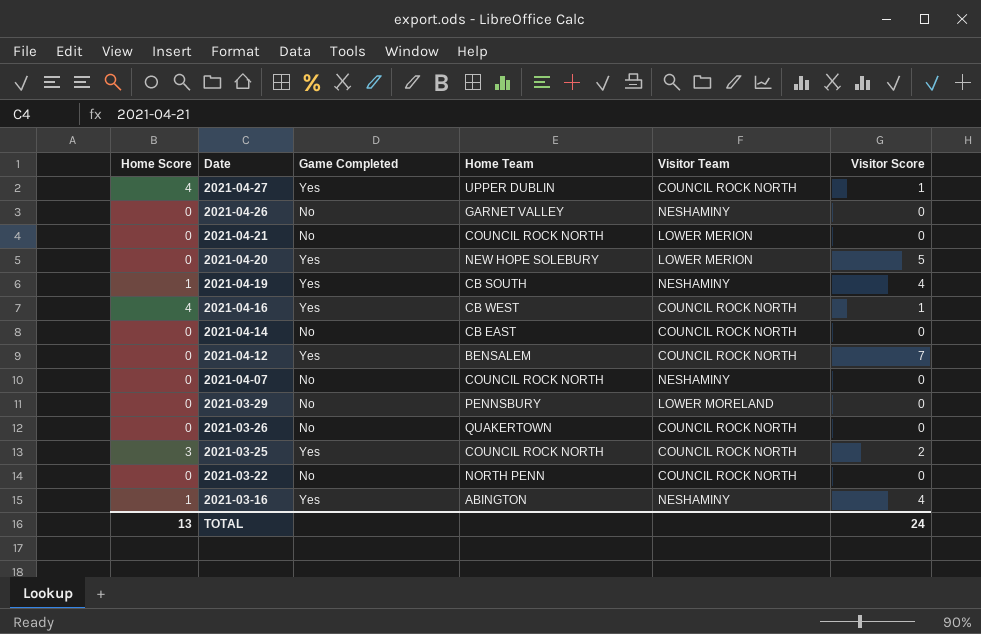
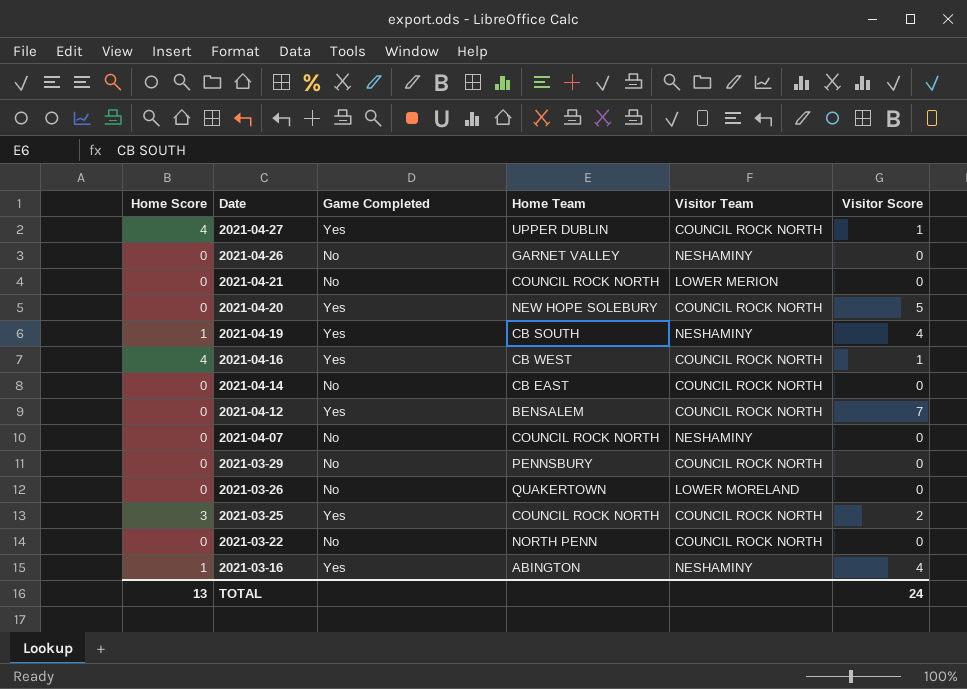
2021-04-20 | Visitor Team: LOWER MERION -> COUNCIL ROCK NORTH
2021-03-29 | Visitor Team: LOWER MORELAND -> COUNCIL ROCK NORTH
2021-03-26 | Visitor Team: COUNCIL ROCK NORTH -> LOWER MORELAND

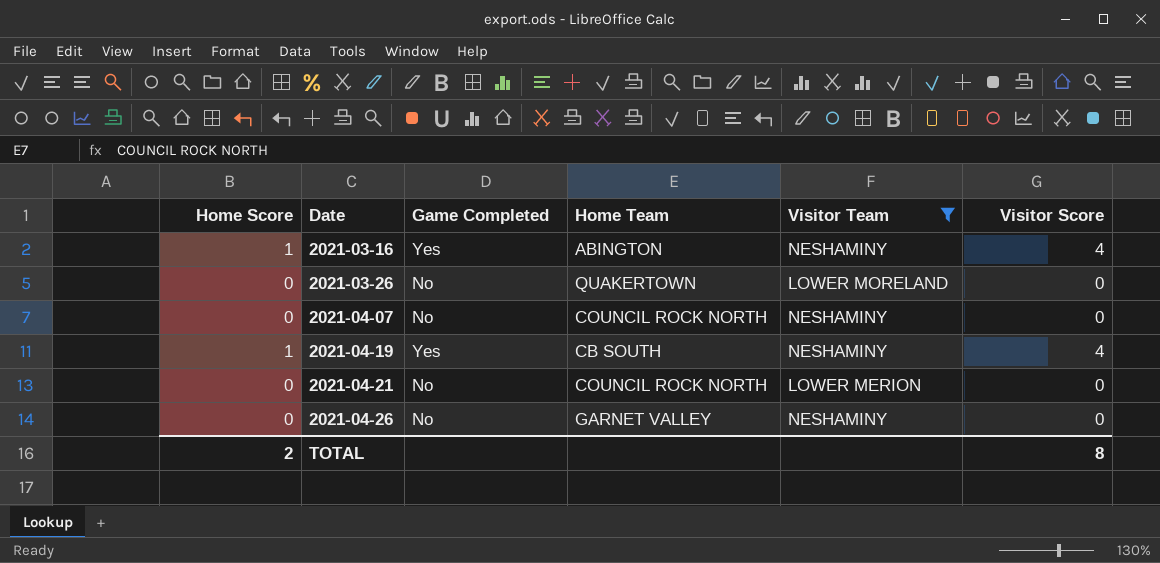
filter: none -> Visitor Team != COUNCIL ROCK NORTH
row order: Date descending -> Date ascending
TOTAL | Home Score: 13 -> 2
TOTAL | Visitor Score: 24 -> 8

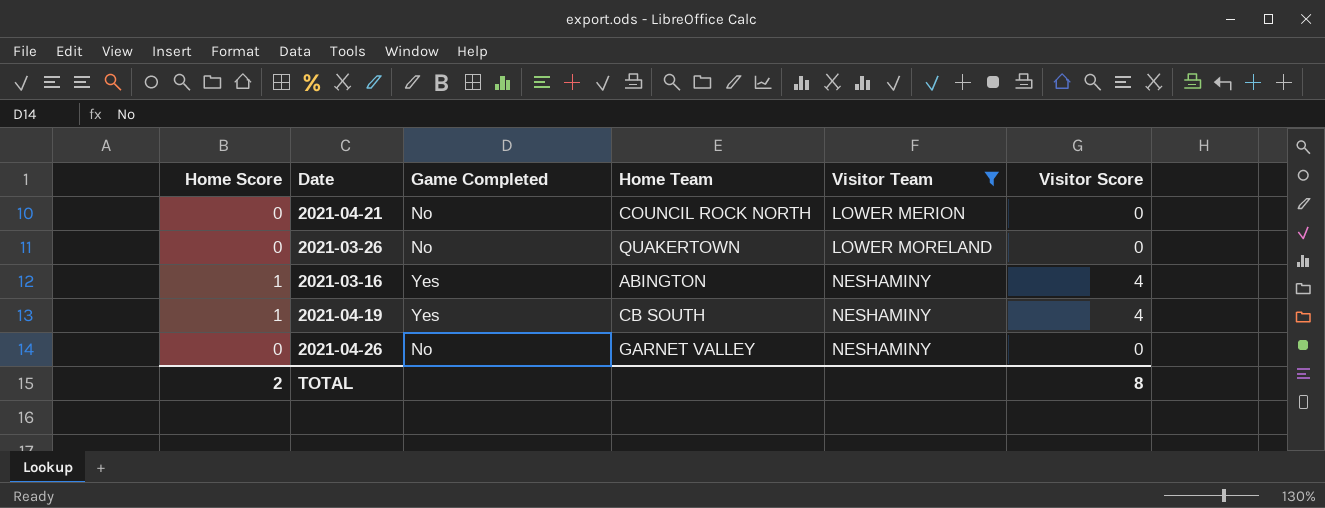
row order: Date ascending -> Visitor Team ascending
row 2021-04-07: 0 | No | COUNCIL ROCK NORTH | NESHAMINY | 0 -> none

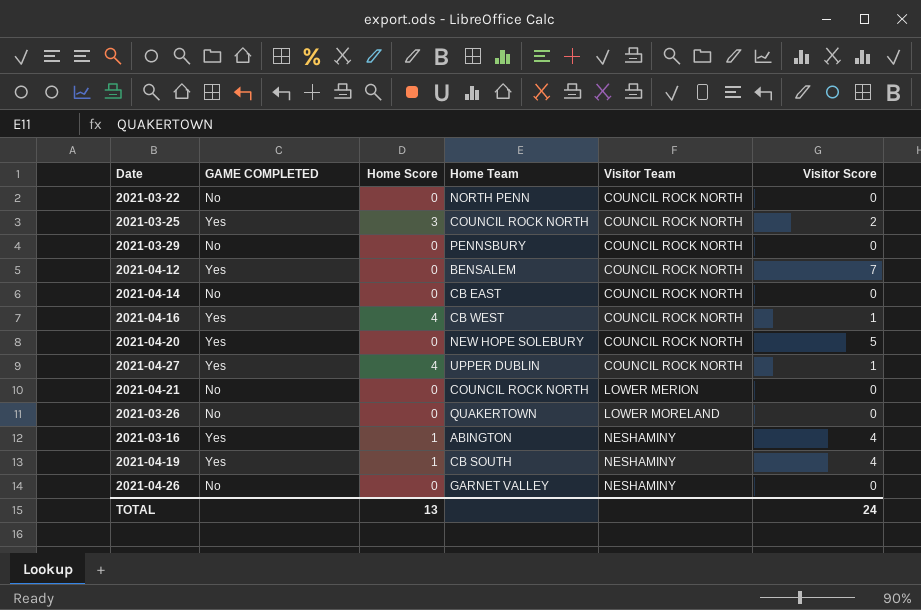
filter: Visitor Team != COUNCIL ROCK NORTH -> none
column name: Game Completed -> GAME COMPLETED
column Home Score | position: 1 -> 3
TOTAL | Home Score: 2 -> 13
TOTAL | Visitor Score: 8 -> 24

